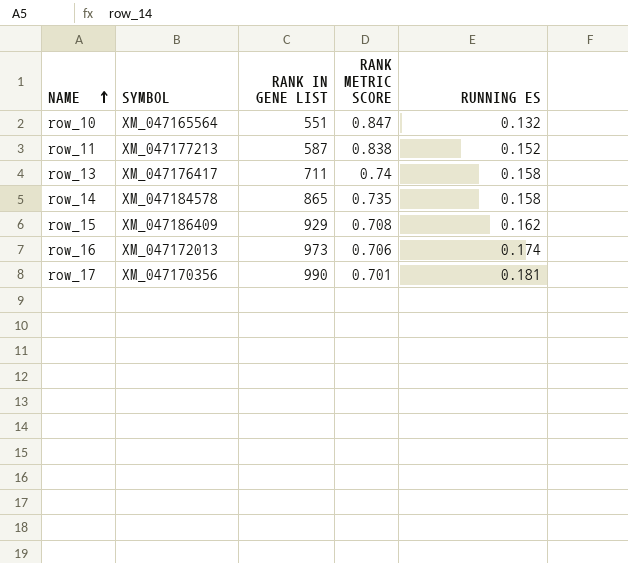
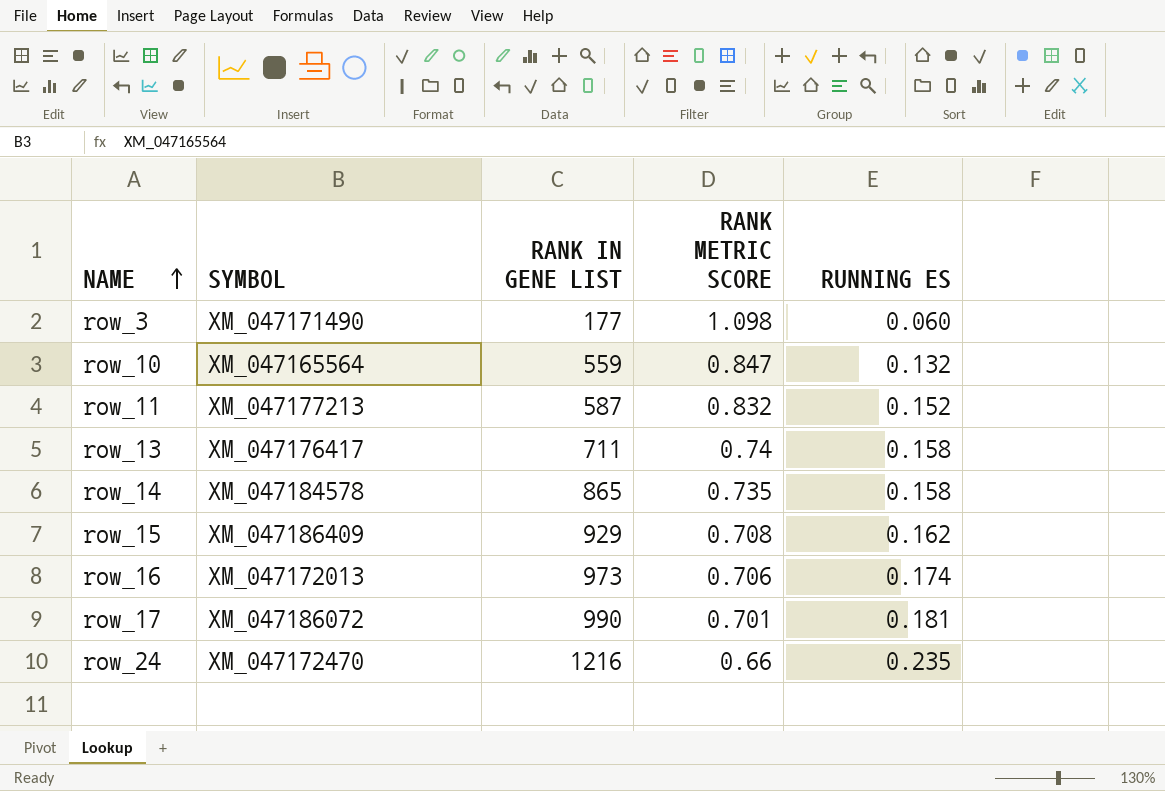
row row_3: none -> XM_047171490 | 177 | 1.098 | 0.060
row_10 | RANK IN GENE LIST: 551 -> 559
row_11 | RANK METRIC SCORE: 0.838 -> 0.832
row_17 | SYMBOL: XM_047170356 -> XM_047186072
row row_24: none -> XM_047172470 | 1216 | 0.66 | 0.235

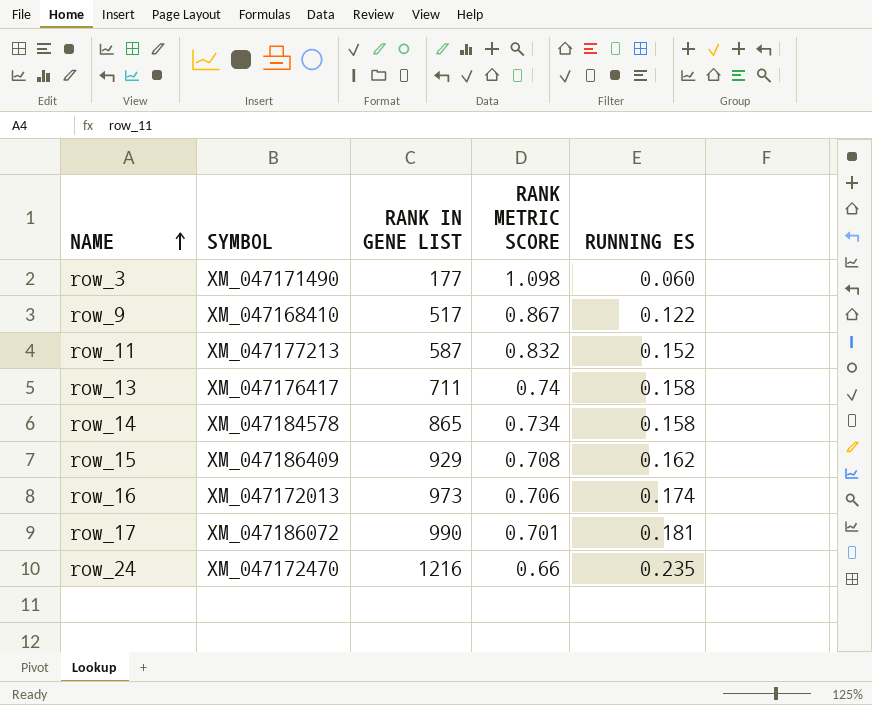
row row_10: XM_047165564 | 559 | 0.847 | 0.132 -> none
row row_9: none -> XM_047168410 | 517 | 0.867 | 0.122
row_14 | RANK METRIC SCORE: 0.735 -> 0.734

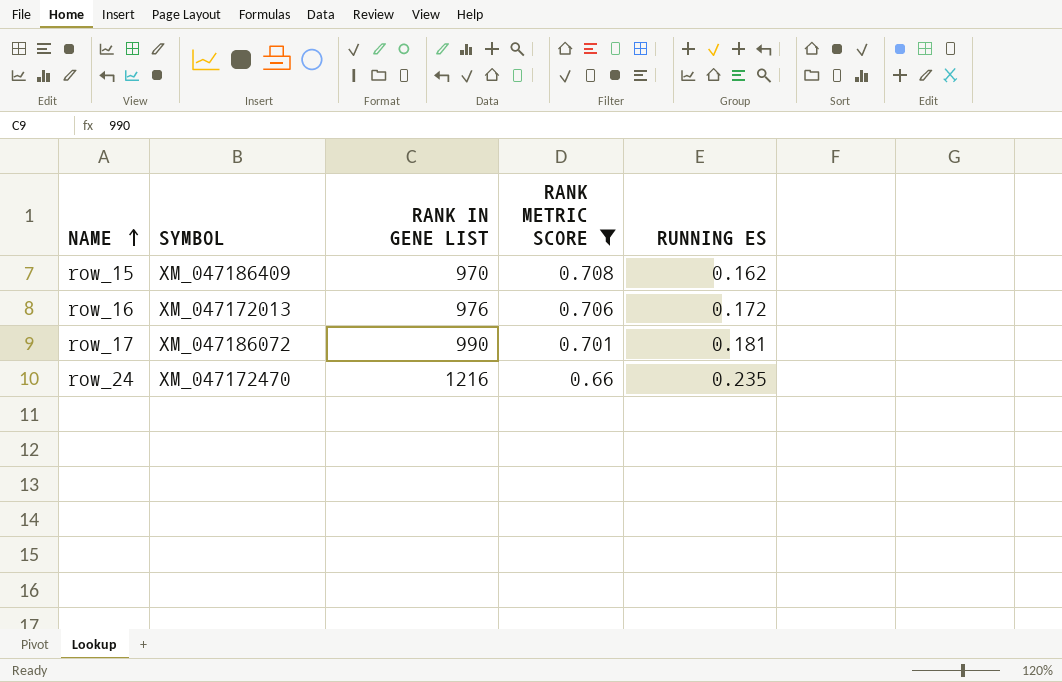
filter: none -> RANK METRIC SCORE <= 0.708
row_15 | RANK IN GENE LIST: 929 -> 970
row_16 | RANK IN GENE LIST: 973 -> 976
row_16 | RUNNING ES: 0.174 -> 0.172

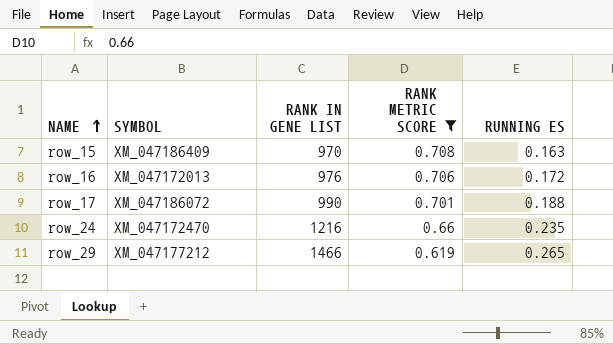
row_15 | RUNNING ES: 0.162 -> 0.163
row_17 | RUNNING ES: 0.181 -> 0.188
row row_29: none -> XM_047177212 | 1466 | 0.619 | 0.265

